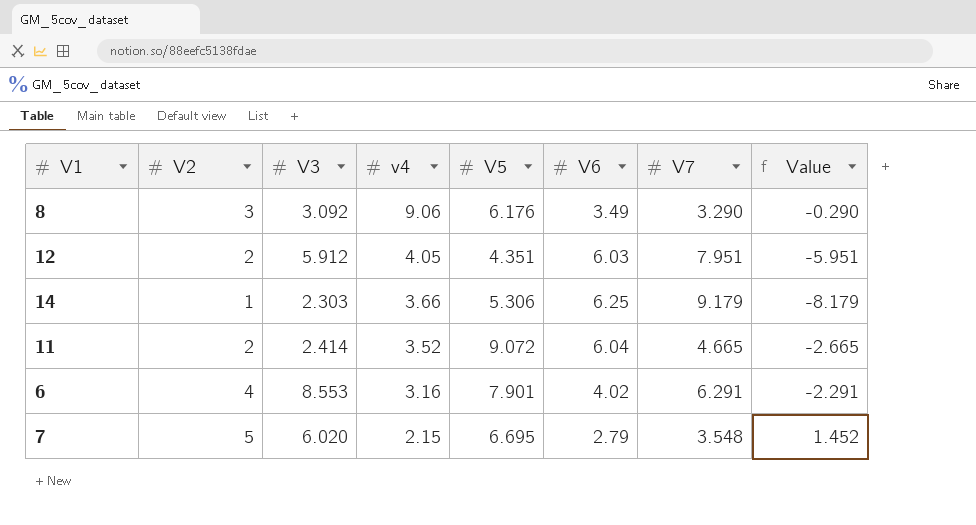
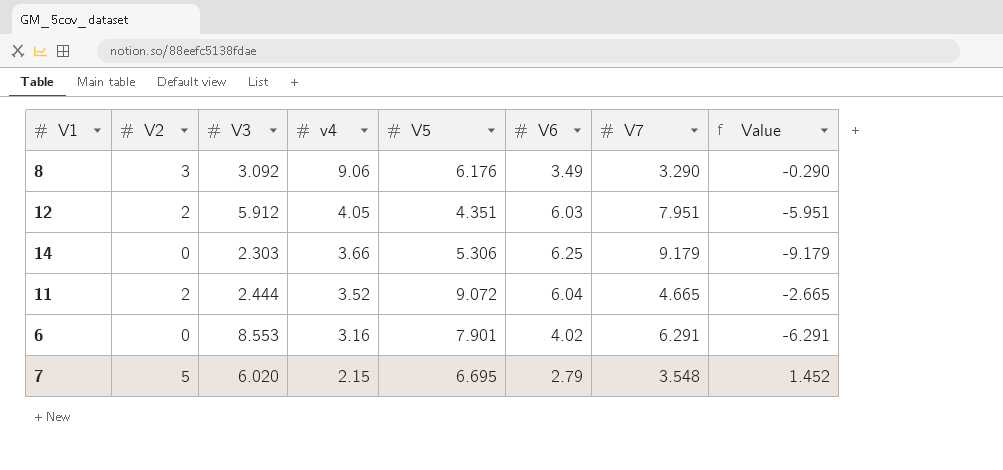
14 | V2: 1 -> 0
14 | Value: -8.179 -> -9.179
11 | V3: 2.414 -> 2.444
6 | V2: 4 -> 0
6 | Value: -2.291 -> -6.291

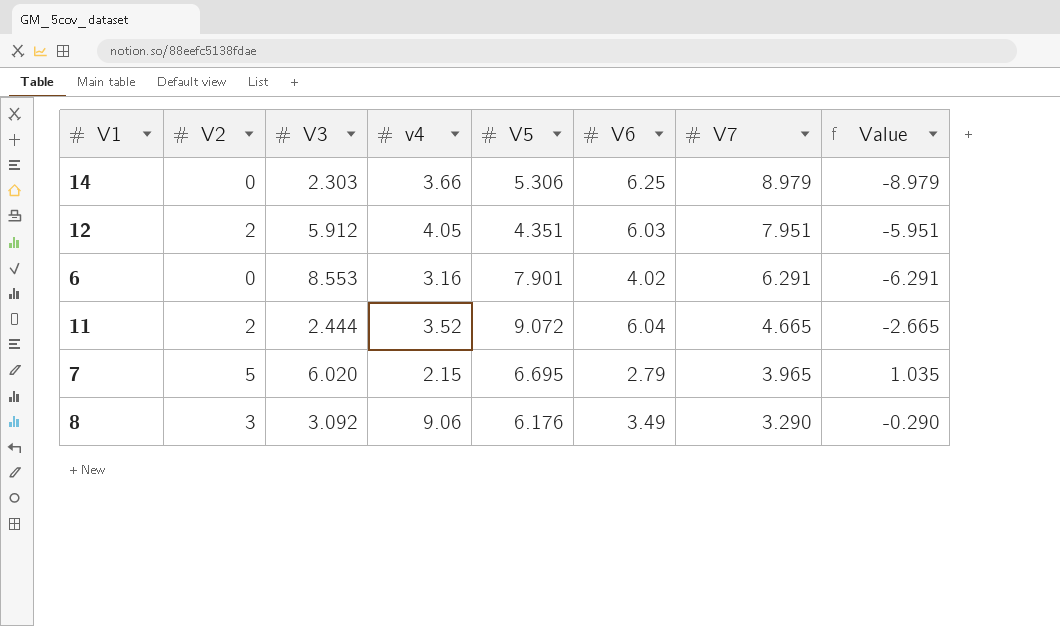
row order: v4 descending -> V7 descending
14 | V7: 9.179 -> 8.979
14 | Value: -9.179 -> -8.979
7 | V7: 3.548 -> 3.965
7 | Value: 1.452 -> 1.035

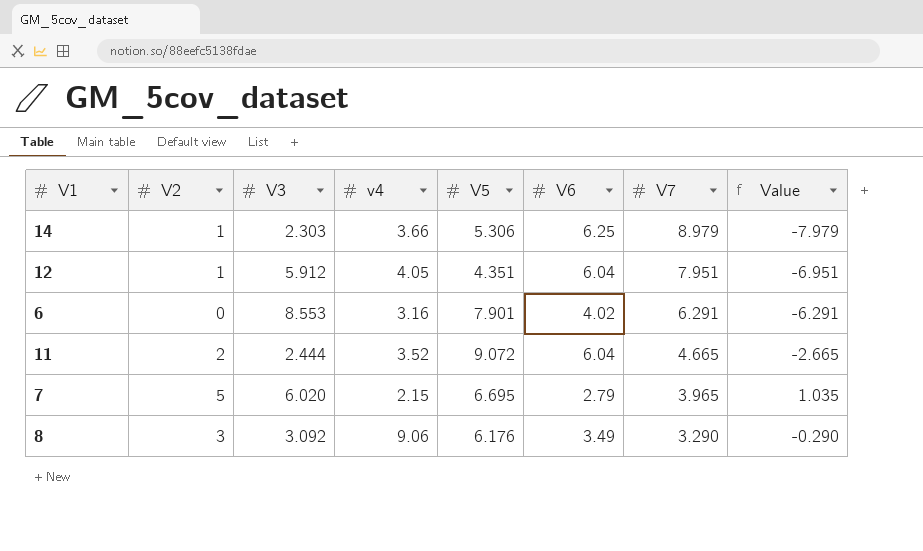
14 | V2: 0 -> 1
14 | Value: -8.979 -> -7.979
12 | V2: 2 -> 1
12 | V6: 6.03 -> 6.04
12 | Value: -5.951 -> -6.951

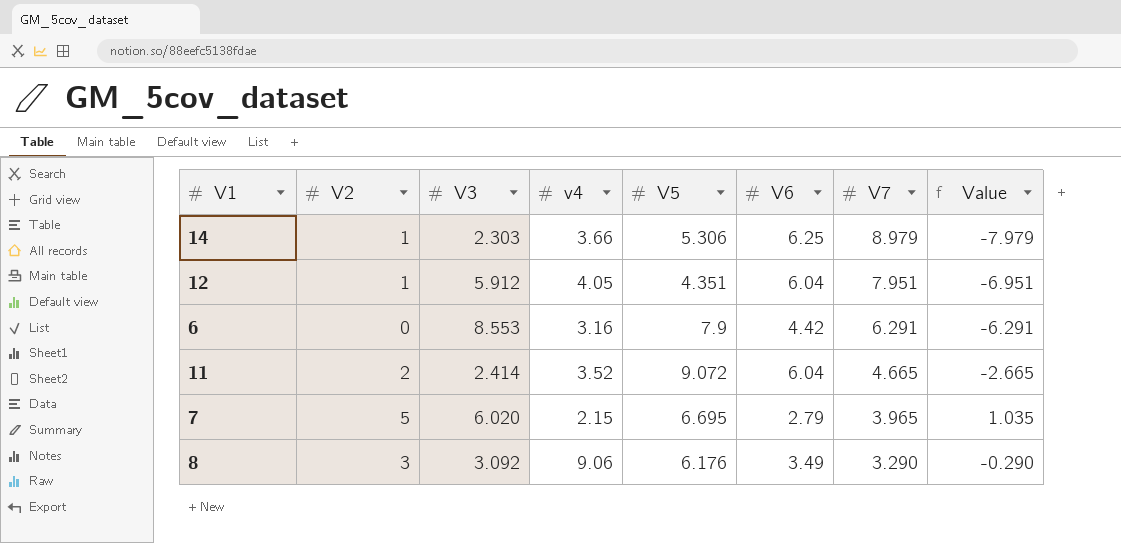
6 | V5: 7.901 -> 7.9
6 | V6: 4.02 -> 4.42
11 | V3: 2.444 -> 2.414

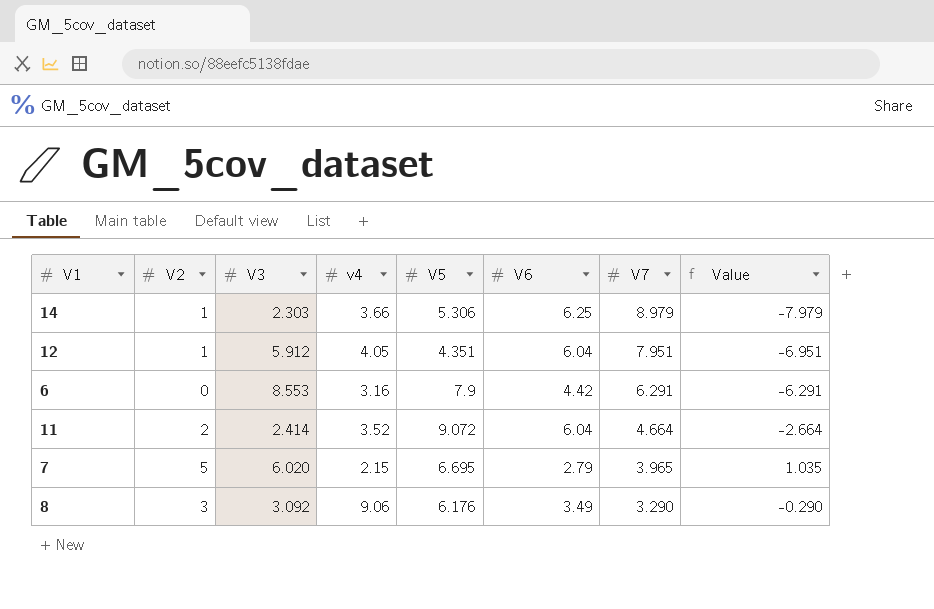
11 | V7: 4.665 -> 4.664
11 | Value: -2.665 -> -2.664

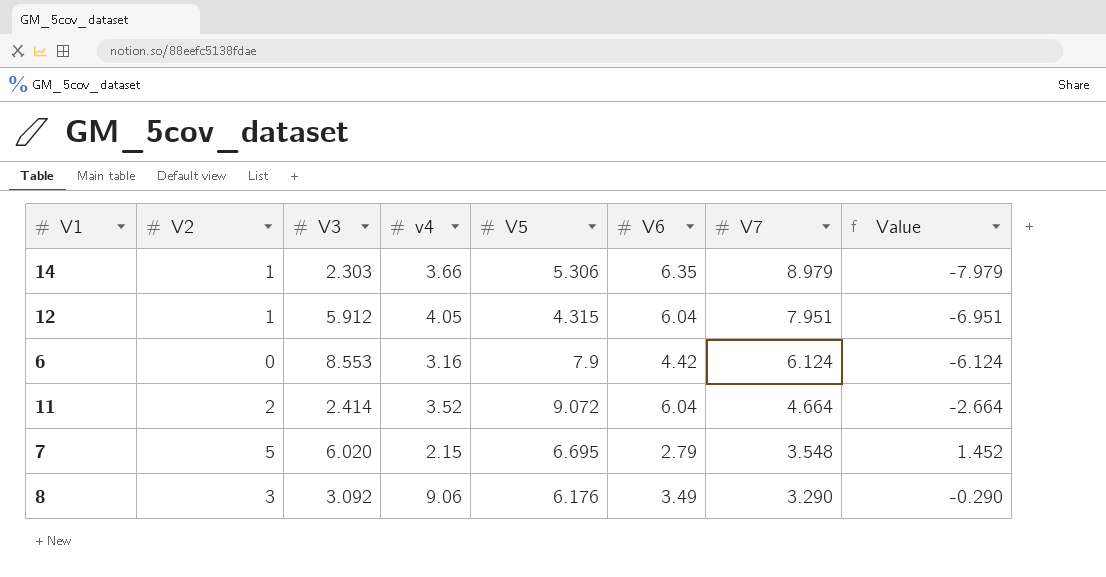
14 | V6: 6.25 -> 6.35
12 | V5: 4.351 -> 4.315
6 | V7: 6.291 -> 6.124
6 | Value: -6.291 -> -6.124
7 | V7: 3.965 -> 3.548
7 | Value: 1.035 -> 1.452

